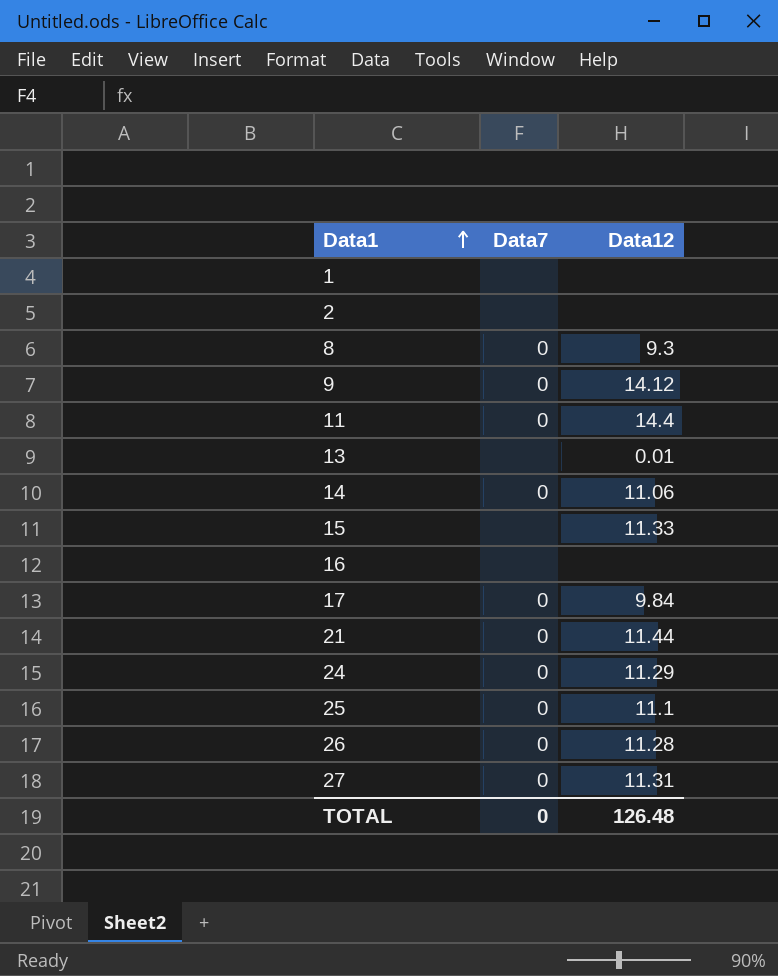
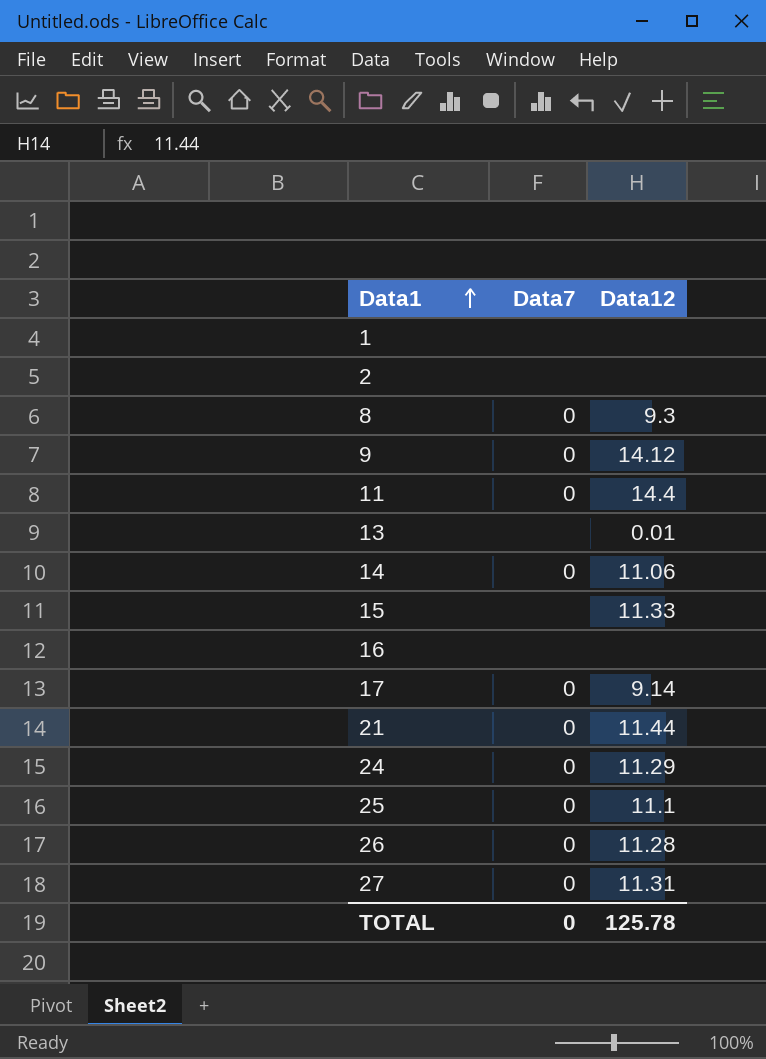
17 | Data12: 9.84 -> 9.14
TOTAL | Data12: 126.48 -> 125.78

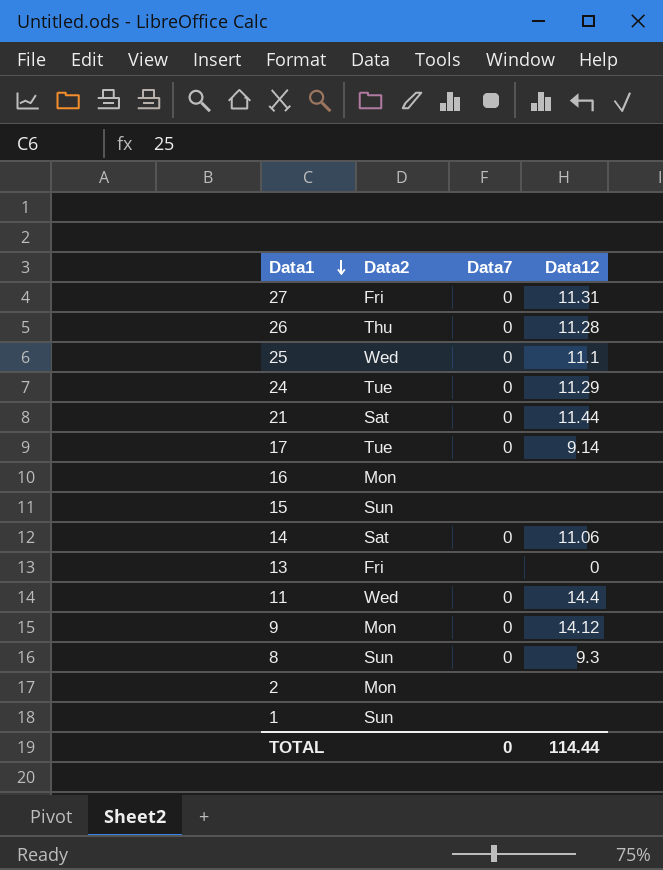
row order: Data1 ascending -> Data1 descending
column Data2 | position: none -> 2
15 | Data12: 11.33 -> none
13 | Data12: 0.01 -> 0
TOTAL | Data12: 125.78 -> 114.44

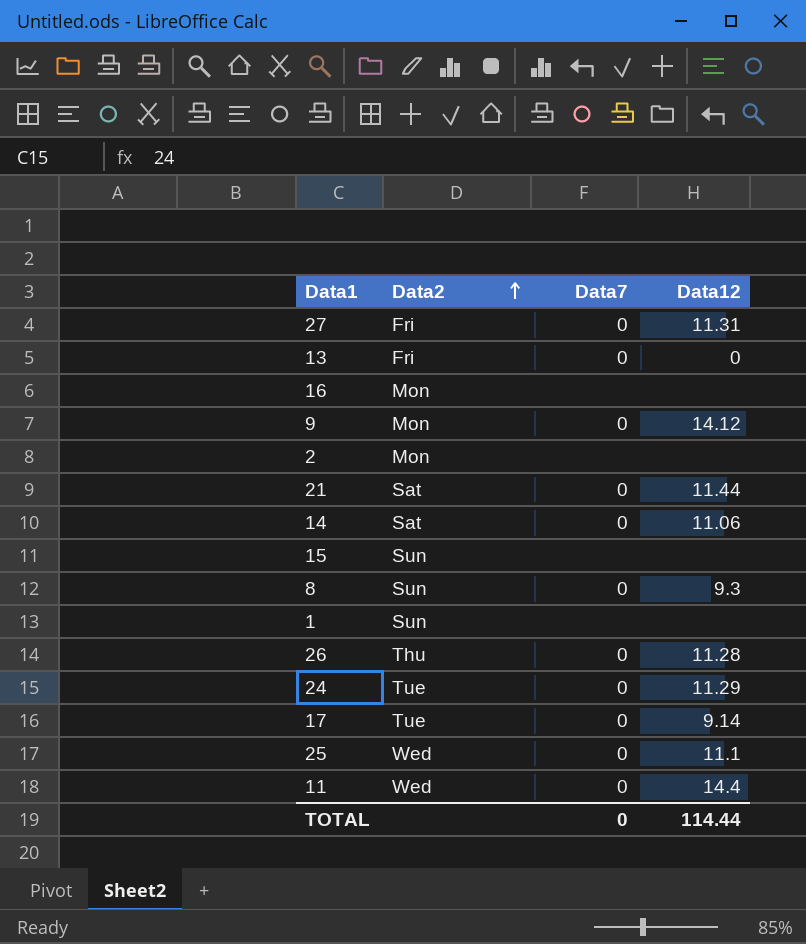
row order: Data1 descending -> Data2 ascending
13 | Data7: none -> 0

